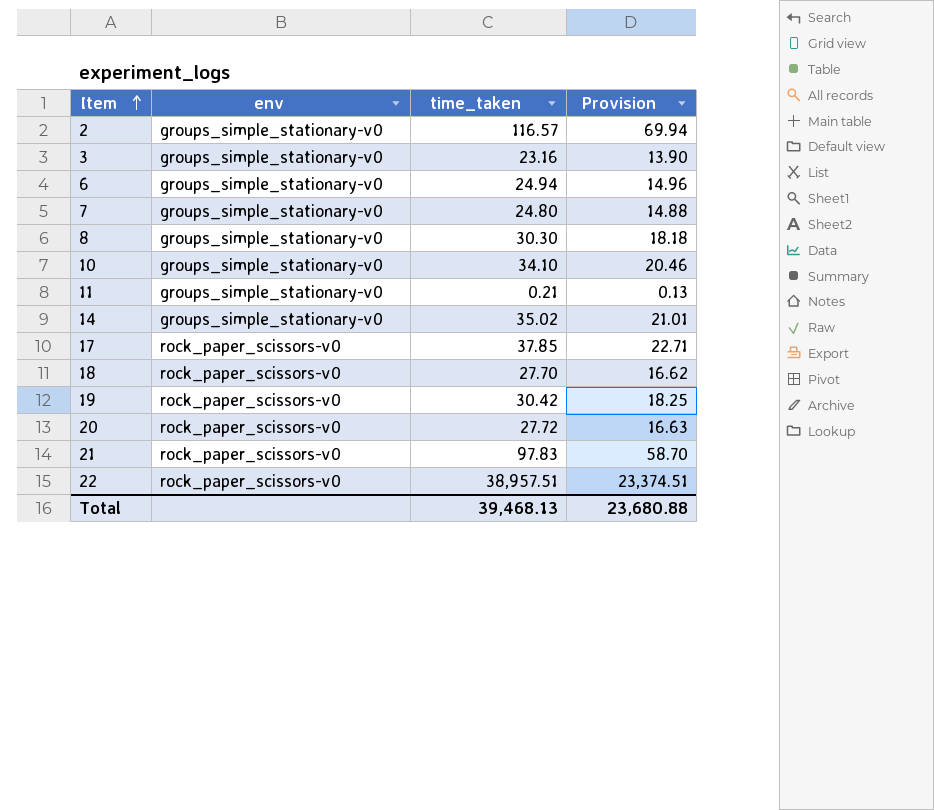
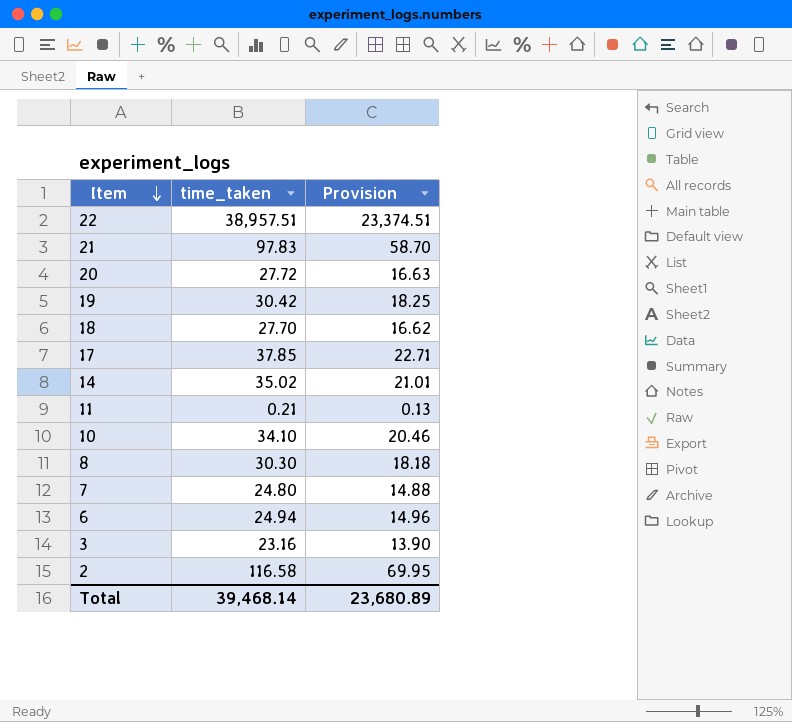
row order: Item ascending -> Item descending
column env | position: 2 -> none
2 | time_taken: 116.57 -> 116.58
2 | Provision: 69.94 -> 69.95
Total | time_taken: 39,468.13 -> 39,468.14
Total | Provision: 23,680.88 -> 23,680.89

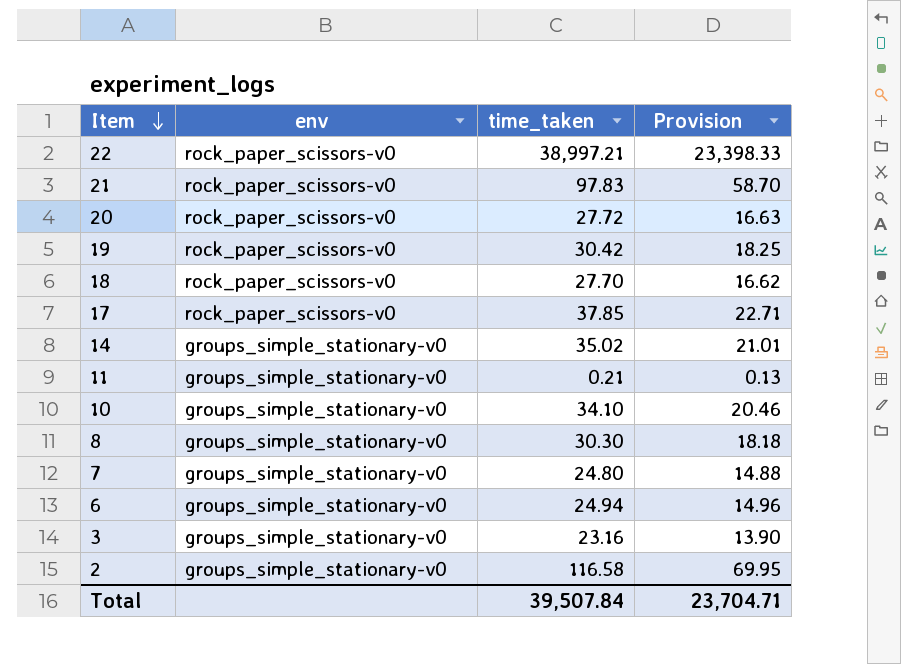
column env | position: none -> 2
22 | time_taken: 38,957.51 -> 38,997.21
22 | Provision: 23,374.51 -> 23,398.33
Total | time_taken: 39,468.14 -> 39,507.84
Total | Provision: 23,680.89 -> 23,704.71

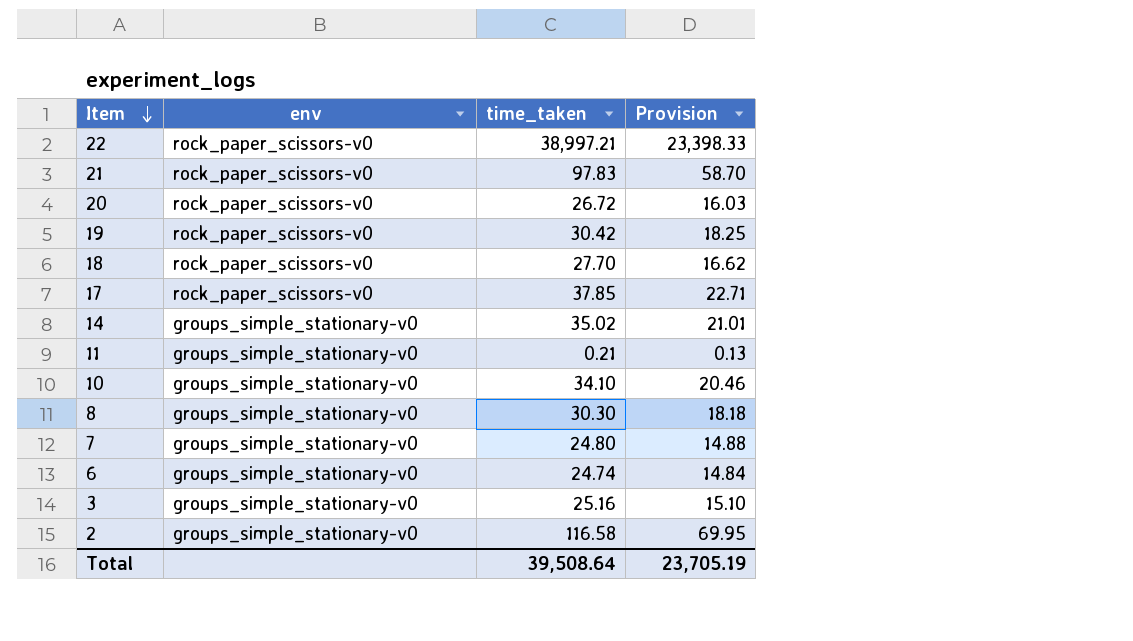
20 | time_taken: 27.72 -> 26.72
20 | Provision: 16.63 -> 16.03
6 | time_taken: 24.94 -> 24.74
6 | Provision: 14.96 -> 14.84
3 | time_taken: 23.16 -> 25.16
3 | Provision: 13.90 -> 15.10
Total | time_taken: 39,507.84 -> 39,508.64
Total | Provision: 23,704.71 -> 23,705.19

